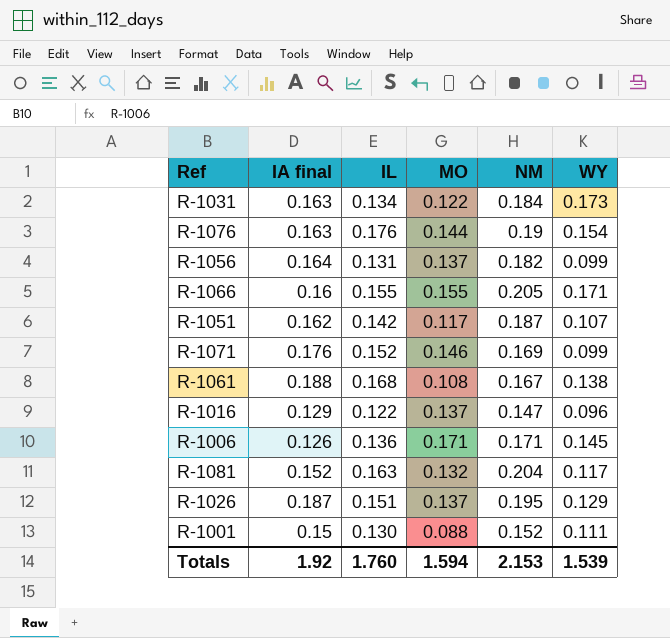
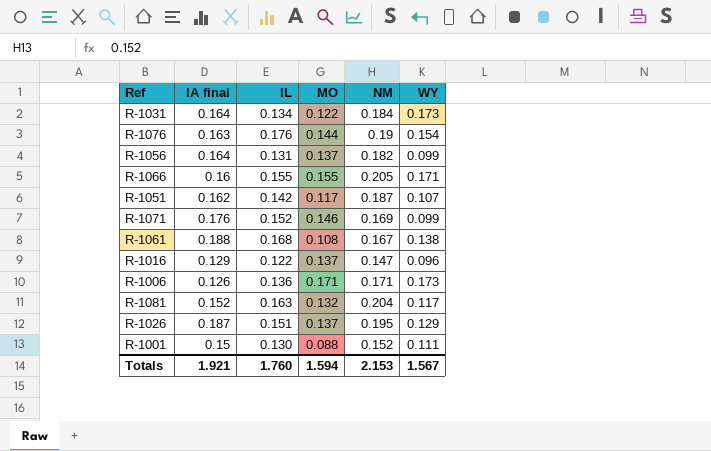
R-1031 | IA final: 0.163 -> 0.164
R-1006 | WY: 0.145 -> 0.173
Totals | IA final: 1.92 -> 1.921
Totals | WY: 1.539 -> 1.567

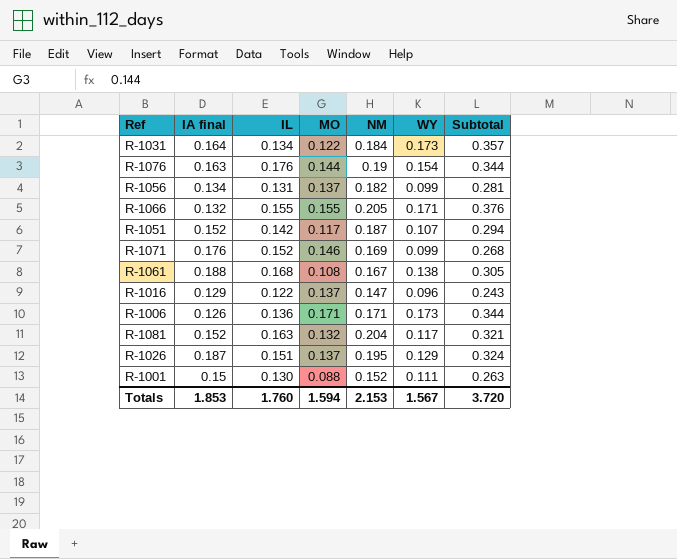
column Subtotal | formula: none -> [NM] + [WY]
R-1056 | IA final: 0.164 -> 0.134
R-1066 | IA final: 0.16 -> 0.132
R-1051 | IA final: 0.162 -> 0.152
Totals | IA final: 1.921 -> 1.853

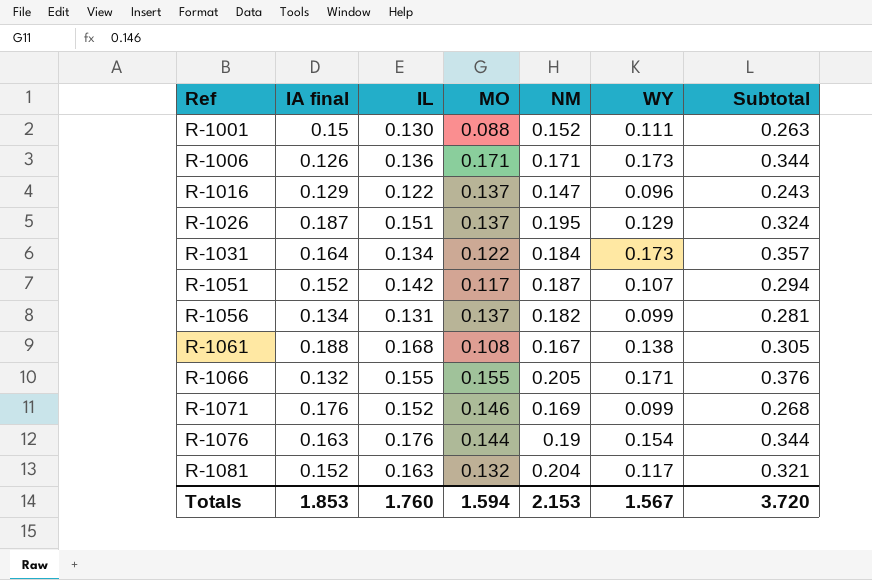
row order: none -> Ref ascending

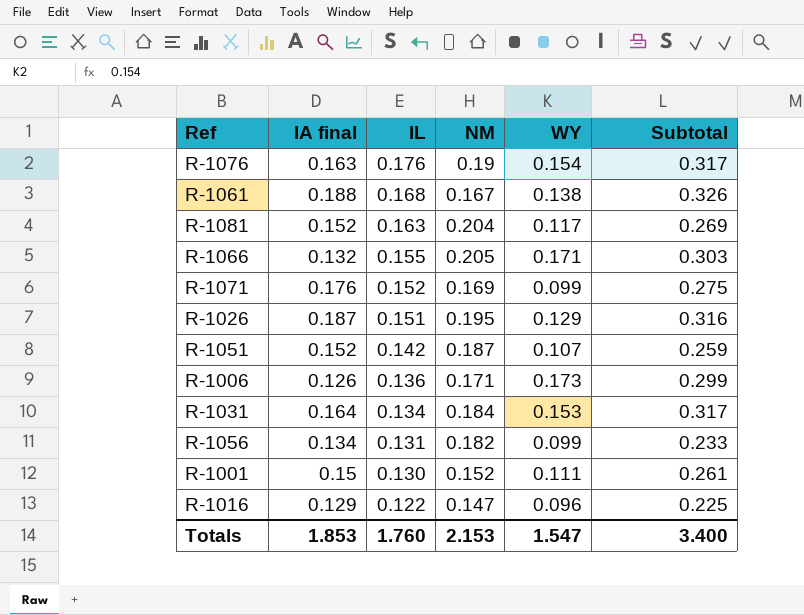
row order: Ref ascending -> IL descending
column MO | position: 4 -> none
column Subtotal | formula: [NM] + [WY] -> [IA final] + [WY]
R-1031 | WY: 0.173 -> 0.153
Totals | WY: 1.567 -> 1.547
Totals | Subtotal: 3.720 -> 3.400

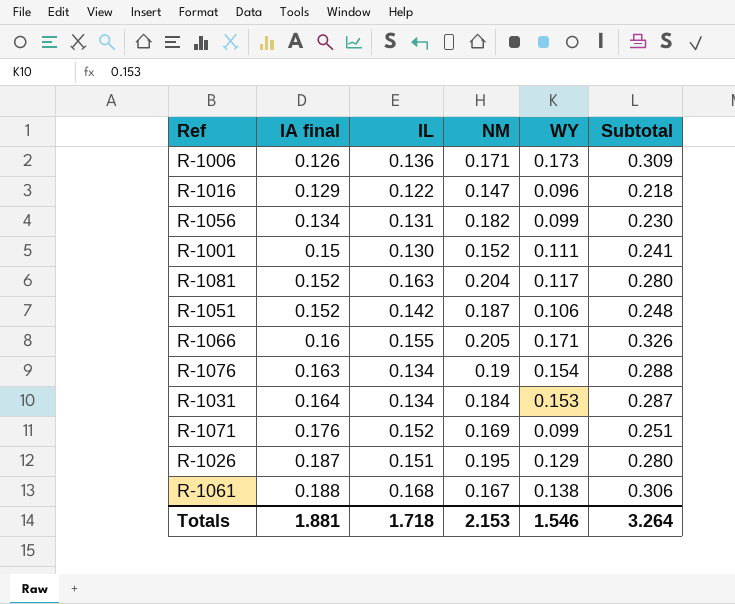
row order: IL descending -> IA final ascending
column Subtotal | formula: [IA final] + [WY] -> [IL] + [WY]
R-1051 | WY: 0.107 -> 0.106
R-1066 | IA final: 0.132 -> 0.16
R-1076 | IL: 0.176 -> 0.134
Totals | IA final: 1.853 -> 1.881
Totals | IL: 1.760 -> 1.718
Totals | WY: 1.547 -> 1.546
Totals | Subtotal: 3.400 -> 3.264

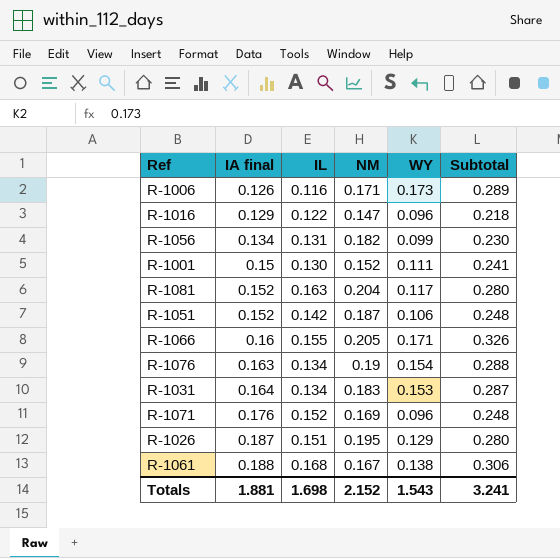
R-1006 | IL: 0.136 -> 0.116
R-1006 | Subtotal: 0.309 -> 0.289
R-1031 | NM: 0.184 -> 0.183
R-1071 | WY: 0.099 -> 0.096
R-1071 | Subtotal: 0.251 -> 0.248
Totals | IL: 1.718 -> 1.698
Totals | NM: 2.153 -> 2.152
Totals | WY: 1.546 -> 1.543
Totals | Subtotal: 3.264 -> 3.241

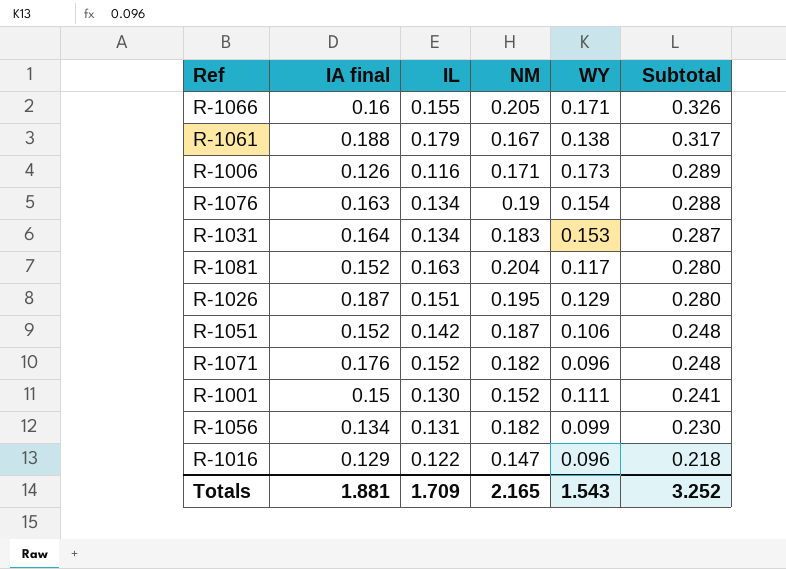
row order: IA final ascending -> Subtotal descending
R-1061 | IL: 0.168 -> 0.179
R-1061 | Subtotal: 0.306 -> 0.317
R-1071 | NM: 0.169 -> 0.182
Totals | IL: 1.698 -> 1.709
Totals | NM: 2.152 -> 2.165
Totals | Subtotal: 3.241 -> 3.252

